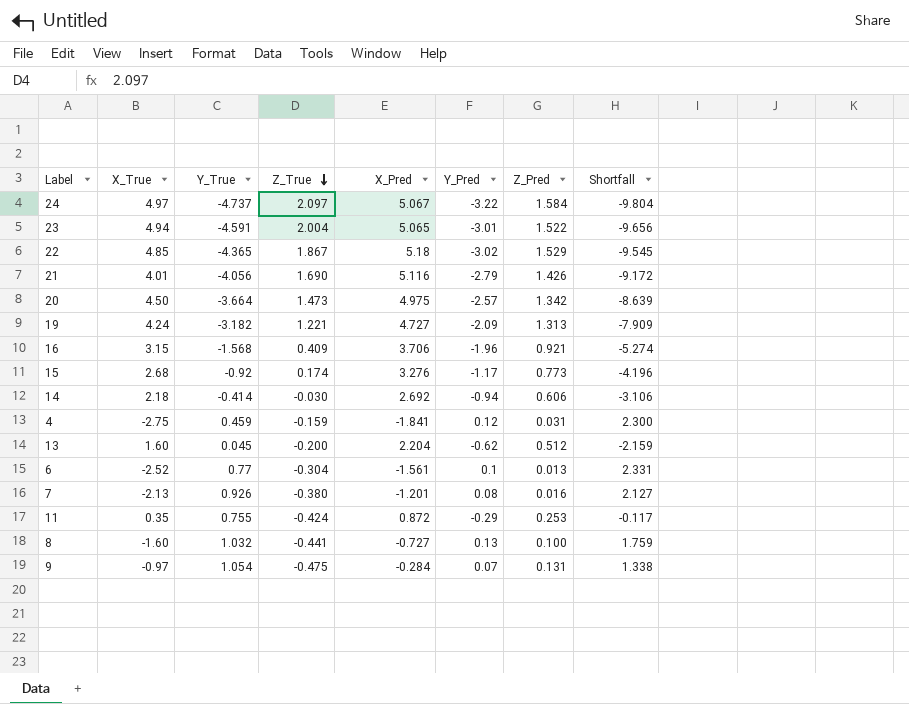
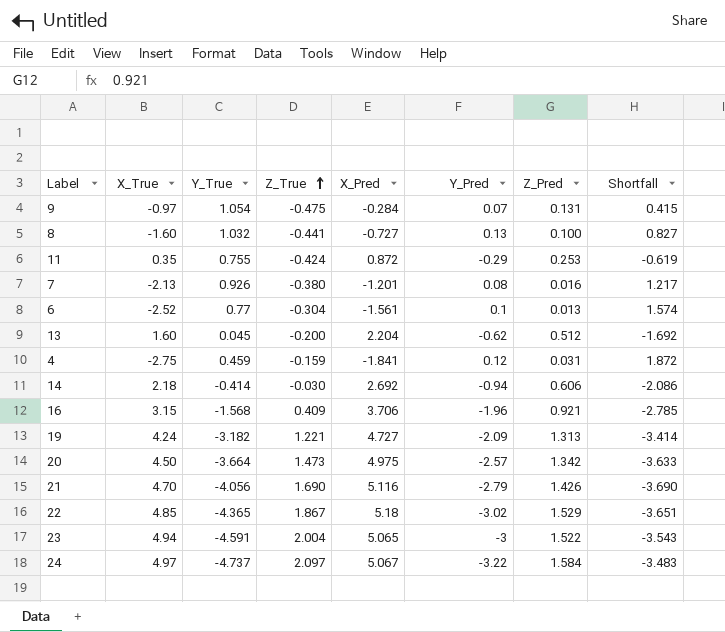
row order: Z_True descending -> Z_True ascending
column Shortfall | formula: [Y_True] - [X_Pred] -> [Z_Pred] - [X_Pred]
row 15: 2.68 | -0.92 | 0.174 | 3.276 | -1.17 | 0.773 | -4.196 -> none
21 | X_True: 4.01 -> 4.70
23 | Y_Pred: -3.01 -> -3

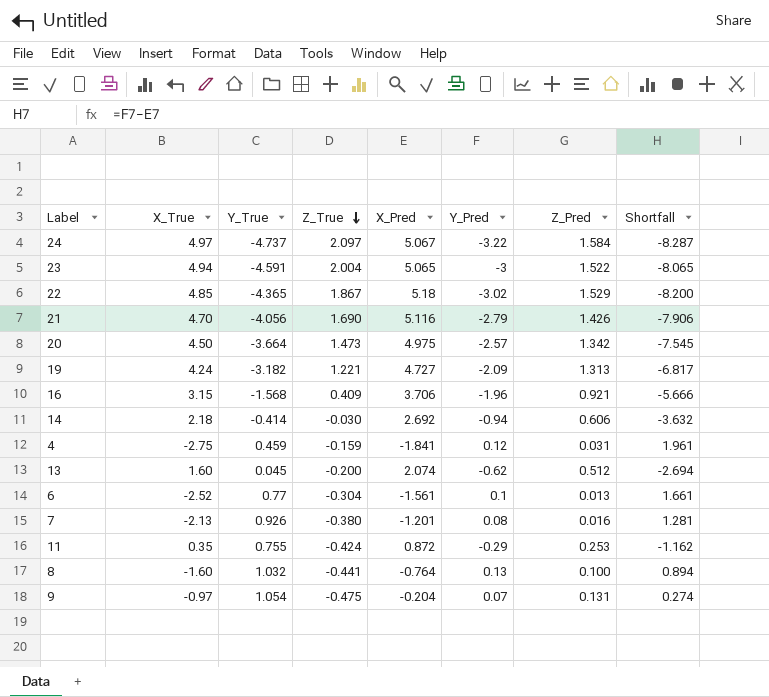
row order: Z_True ascending -> Z_True descending
column Shortfall | formula: [Z_Pred] - [X_Pred] -> [Y_Pred] - [X_Pred]
13 | X_Pred: 2.204 -> 2.074
8 | X_Pred: -0.727 -> -0.764
9 | X_Pred: -0.284 -> -0.204

